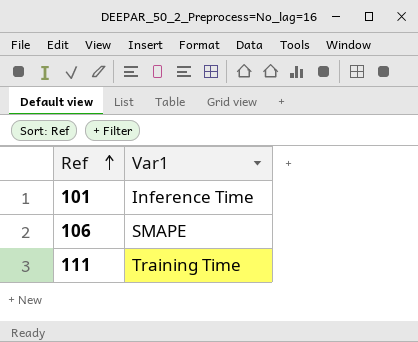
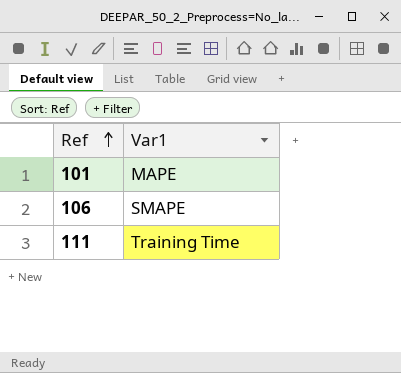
101 | Var1: Inference Time -> MAPE

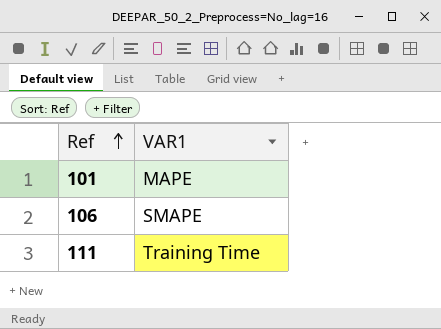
column name: Var1 -> VAR1

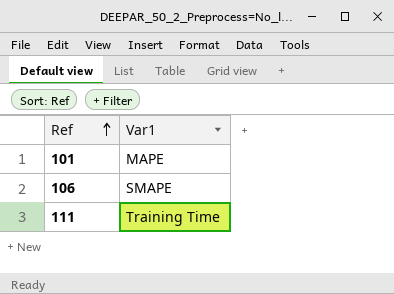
column name: VAR1 -> Var1

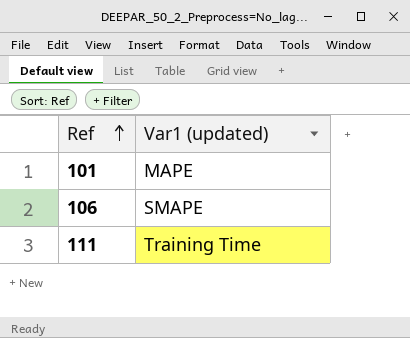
column name: Var1 -> Var1 (updated)

